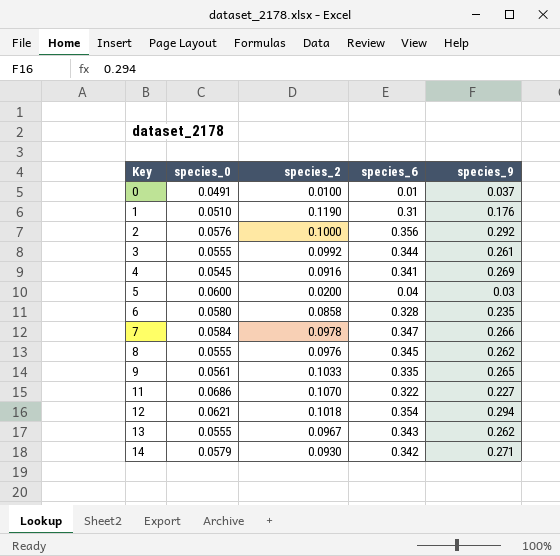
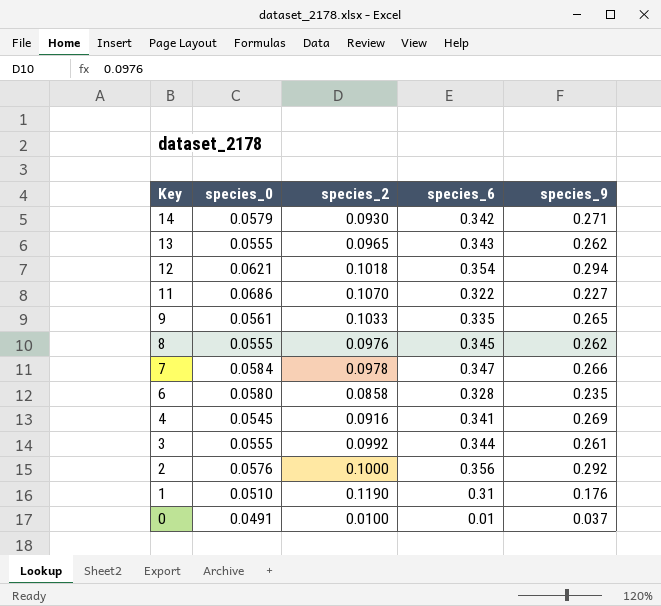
row order: Key ascending -> Key descending
row 5: 0.0600 | 0.0200 | 0.04 | 0.03 -> none
13 | species_2: 0.0967 -> 0.0965

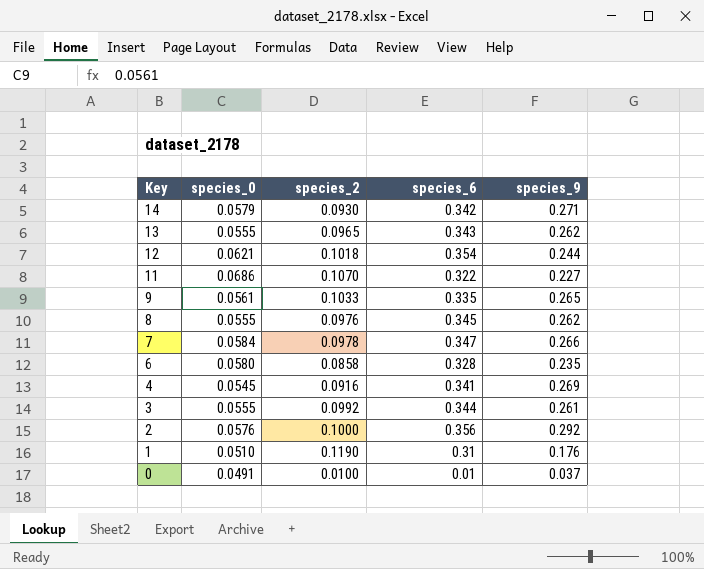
12 | species_9: 0.294 -> 0.244

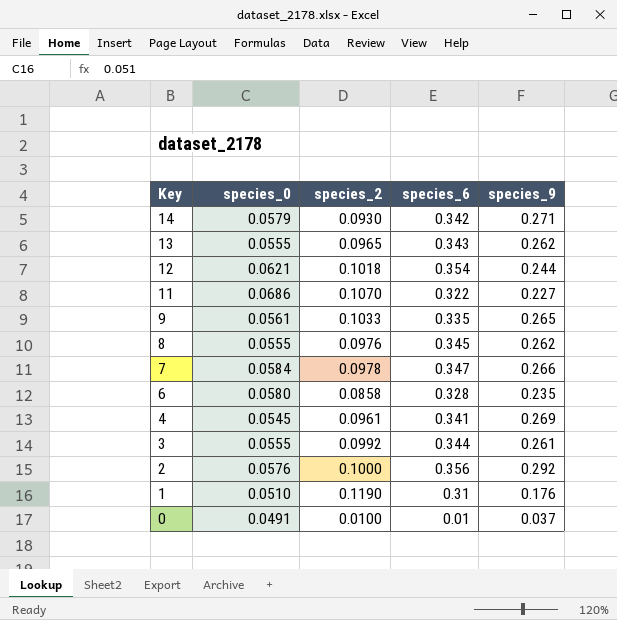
4 | species_2: 0.0916 -> 0.0961

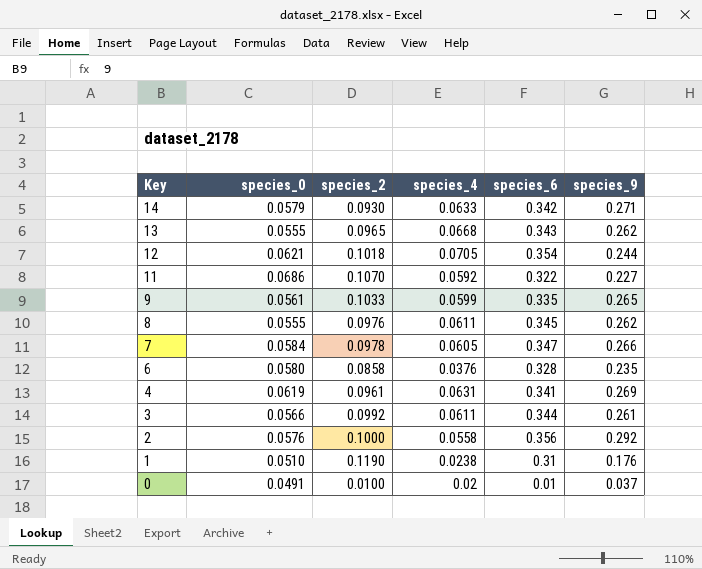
column species_4 | position: none -> 4
4 | species_0: 0.0545 -> 0.0619
3 | species_0: 0.0555 -> 0.0566

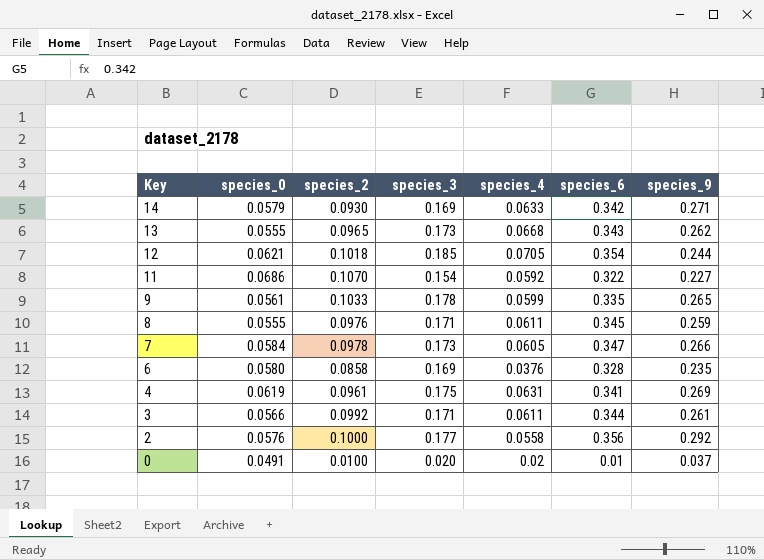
column species_3 | position: none -> 4
row 1: 0.0510 | 0.1190 | 0.0238 | 0.31 | 0.176 -> none
8 | species_9: 0.262 -> 0.259

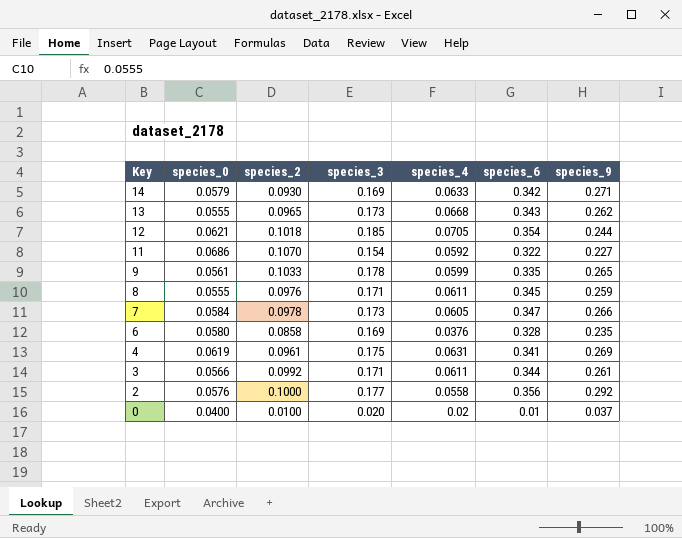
0 | species_0: 0.0491 -> 0.0400

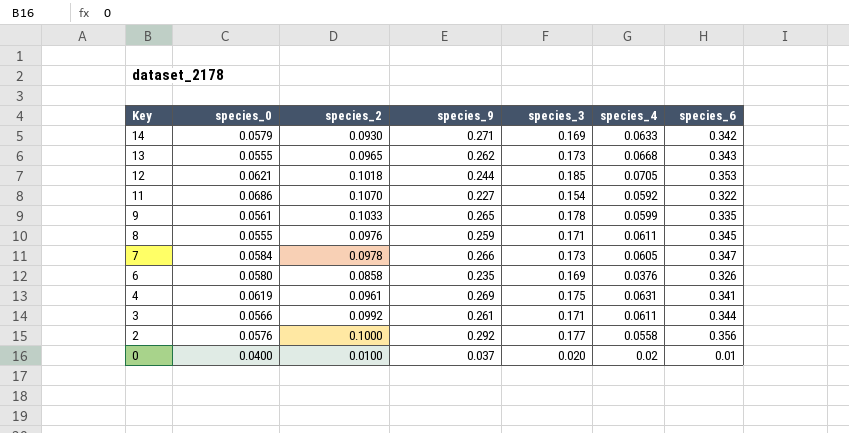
column species_9 | position: 7 -> 4
12 | species_6: 0.354 -> 0.353
6 | species_6: 0.328 -> 0.326

